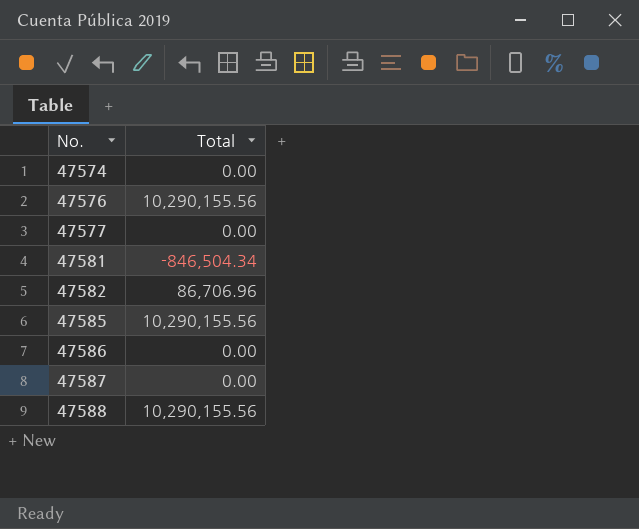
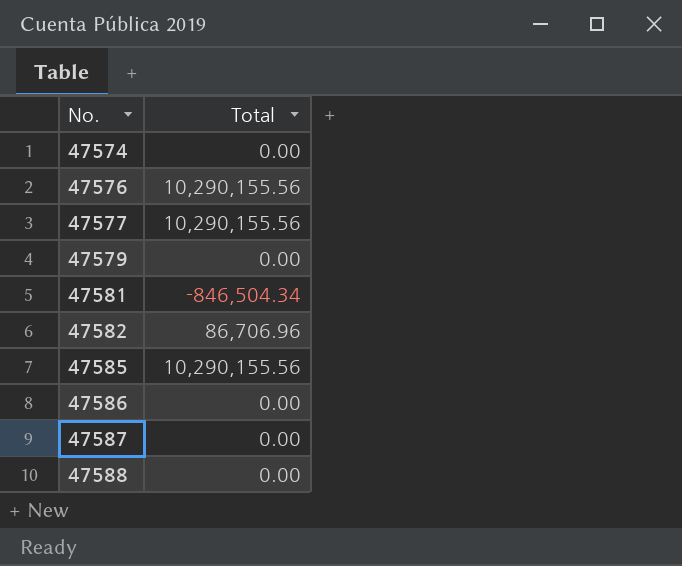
47577 | Total: 0.00 -> 10,290,155.56
row 47579: none -> 0.00
47588 | Total: 10,290,155.56 -> 0.00

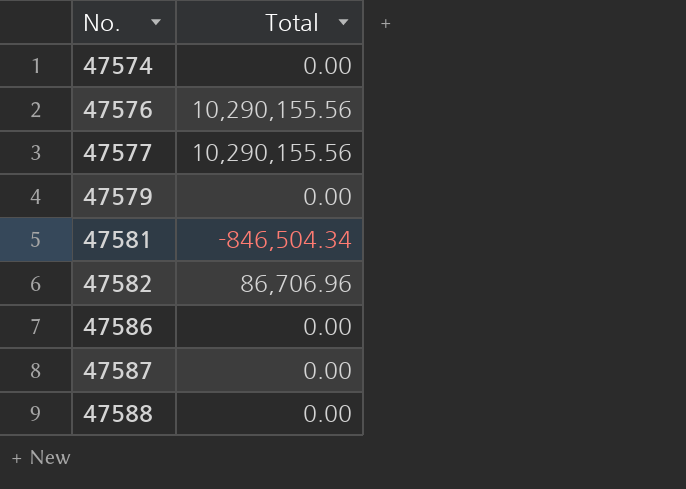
row 47585: 10,290,155.56 -> none

